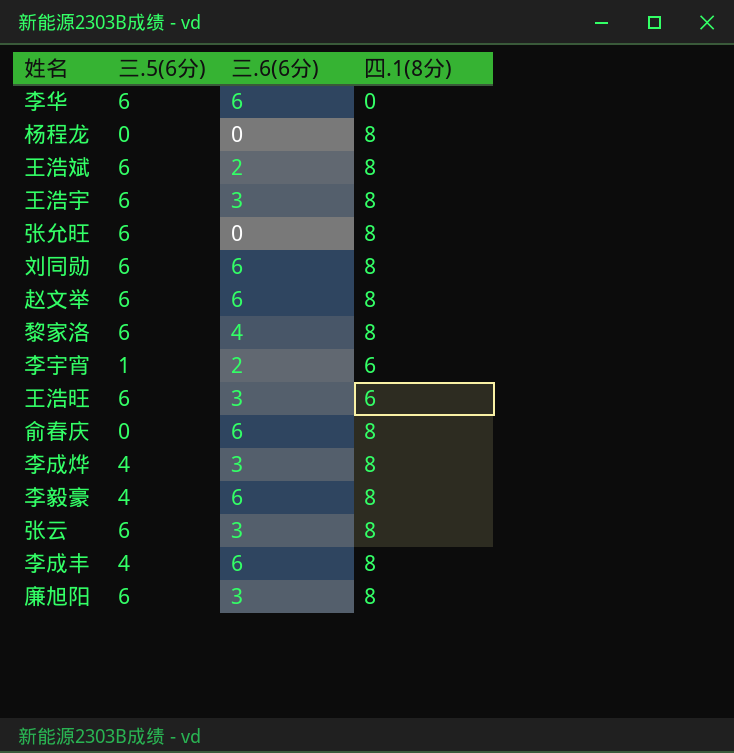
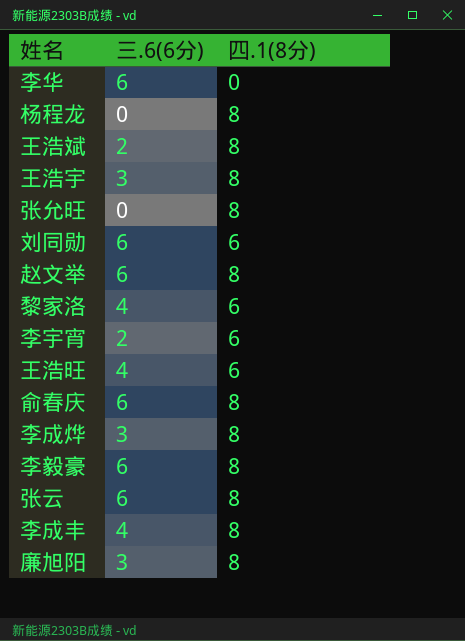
column 三.5(6分) | position: 2 -> none
刘同勋 | 四.1(8分): 8 -> 6
黎家洛 | 四.1(8分): 8 -> 6
王浩旺 | 三.6(6分): 3 -> 4
张云 | 三.6(6分): 3 -> 6
李成丰 | 三.6(6分): 6 -> 4

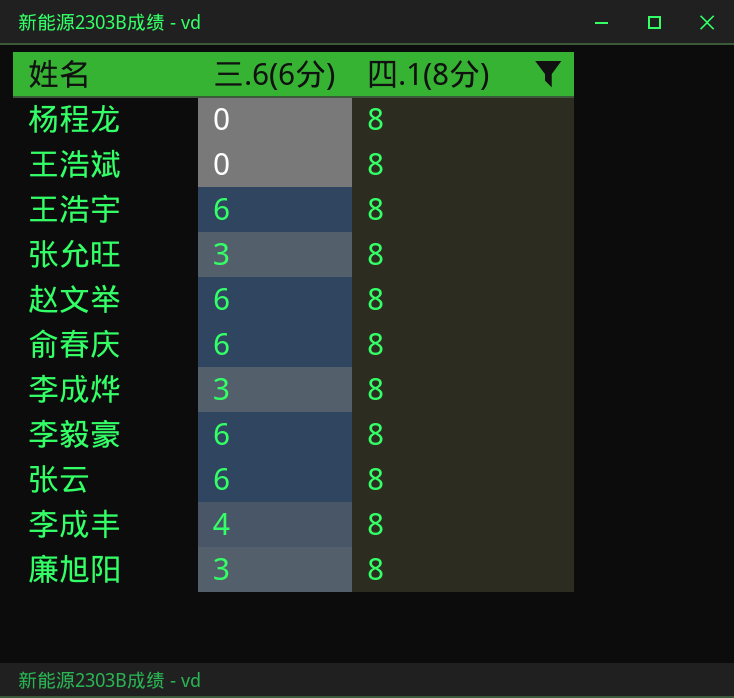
filter: none -> 四.1(8分) = 8
王浩斌 | 三.6(6分): 2 -> 0
王浩宇 | 三.6(6分): 3 -> 6
张允旺 | 三.6(6分): 0 -> 3

